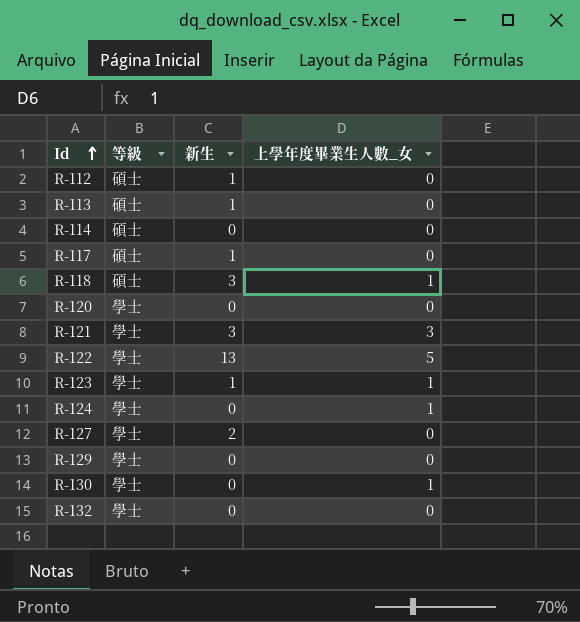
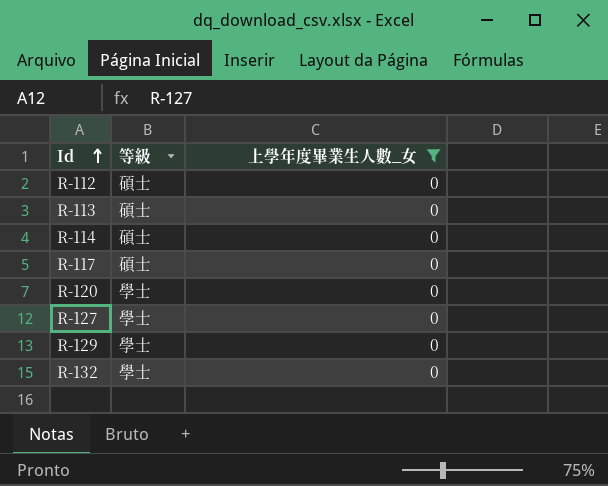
filter: none -> 上學年度畢業生人數_女 = 0
column 新生 | position: 3 -> none

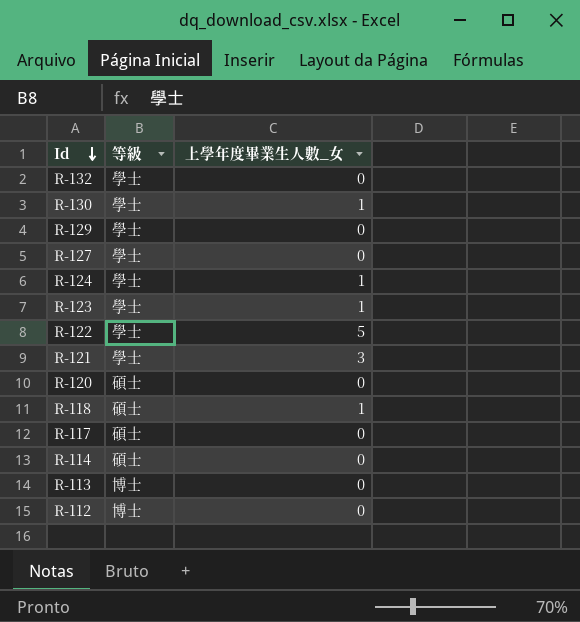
filter: 上學年度畢業生人數_女 = 0 -> none
row order: Id ascending -> Id descending
R-120 | 等級: 學士 -> 碩士
R-113 | 等級: 碩士 -> 博士
R-112 | 等級: 碩士 -> 博士

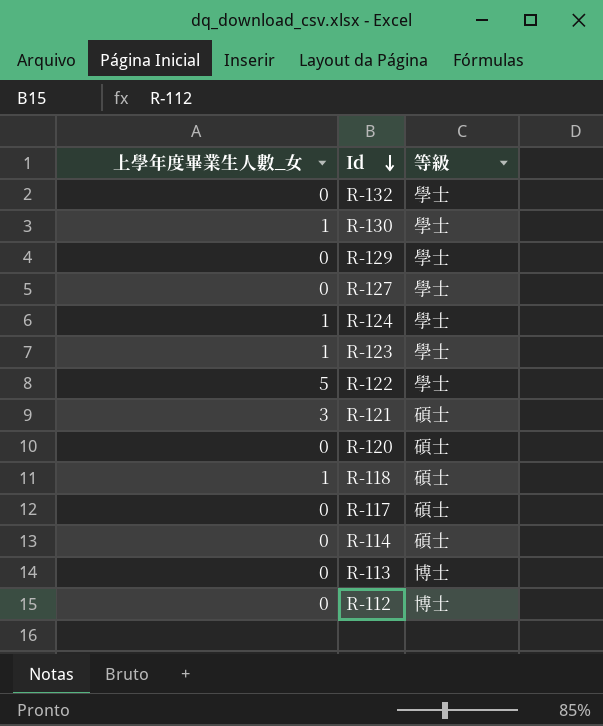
column 上學年度畢業生人數_女 | position: 3 -> 1
R-121 | 等級: 學士 -> 碩士

